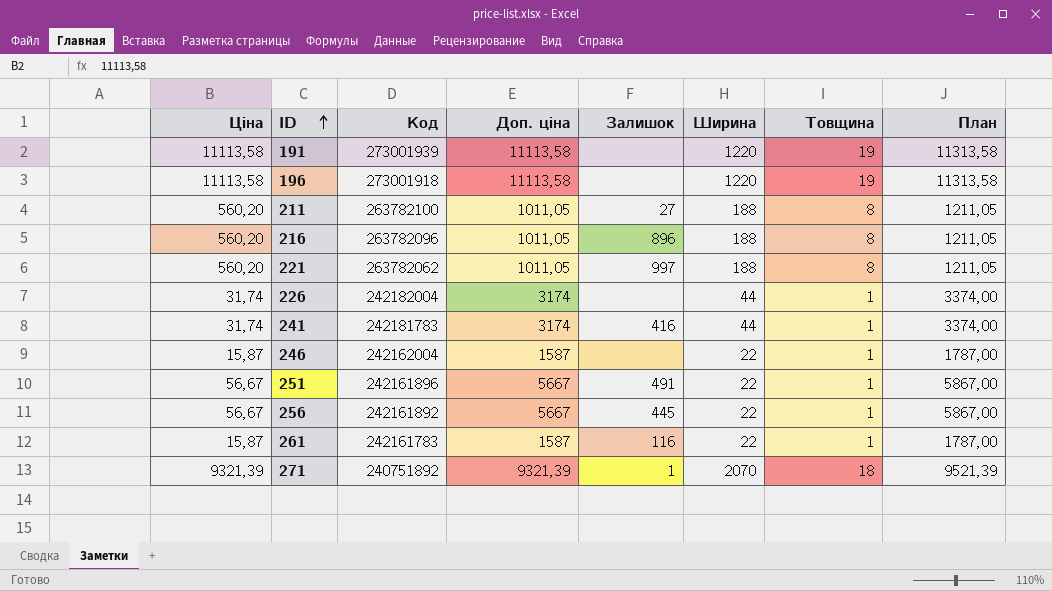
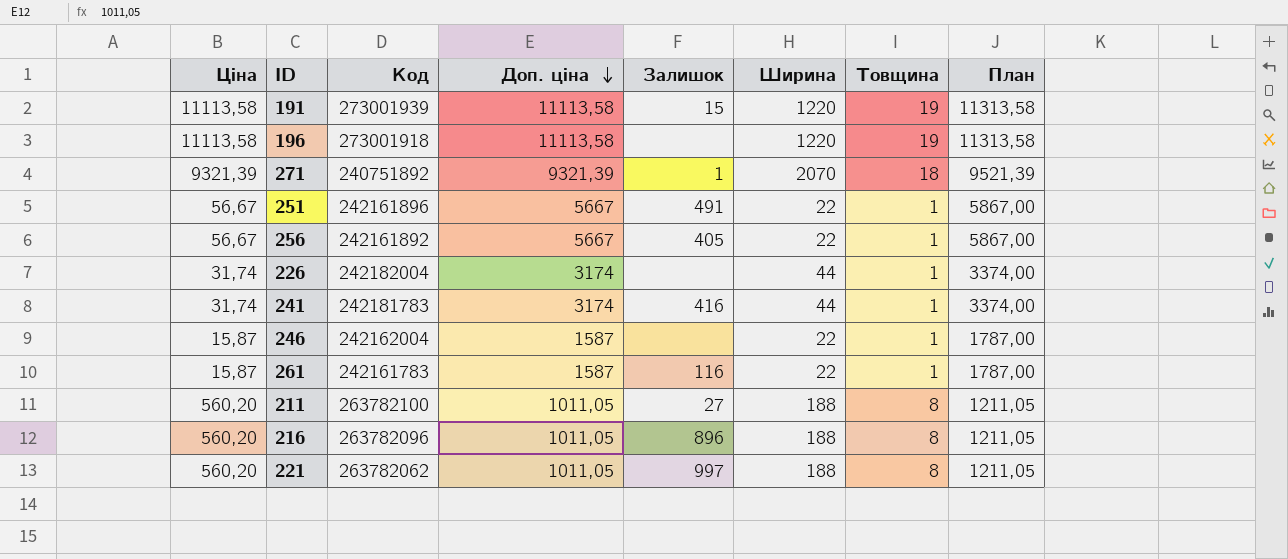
row order: ID ascending -> Доп. ціна descending
191 | Залишок: none -> 15
256 | Залишок: 445 -> 405

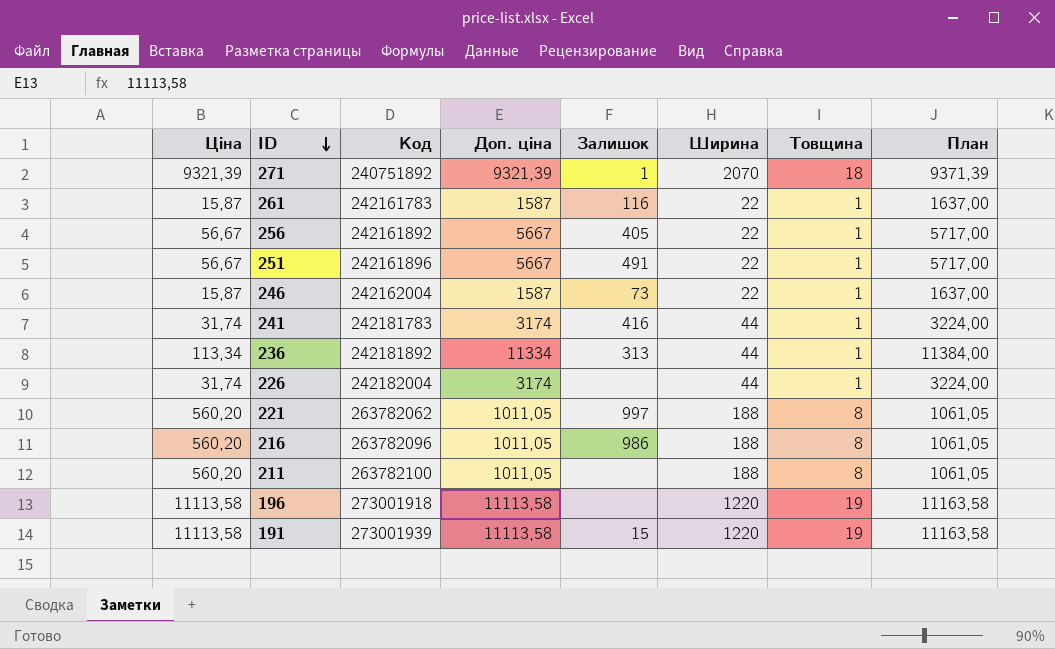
row order: Доп. ціна descending -> ID descending
column План | formula: [Доп. ціна] + 200 -> [Доп. ціна] + 50
246 | Залишок: none -> 73
row 236: none -> 113,34 | 242181892 | 11334 | 313 | 44 | 1 | 11384,00
216 | Залишок: 896 -> 986
211 | Залишок: 27 -> none

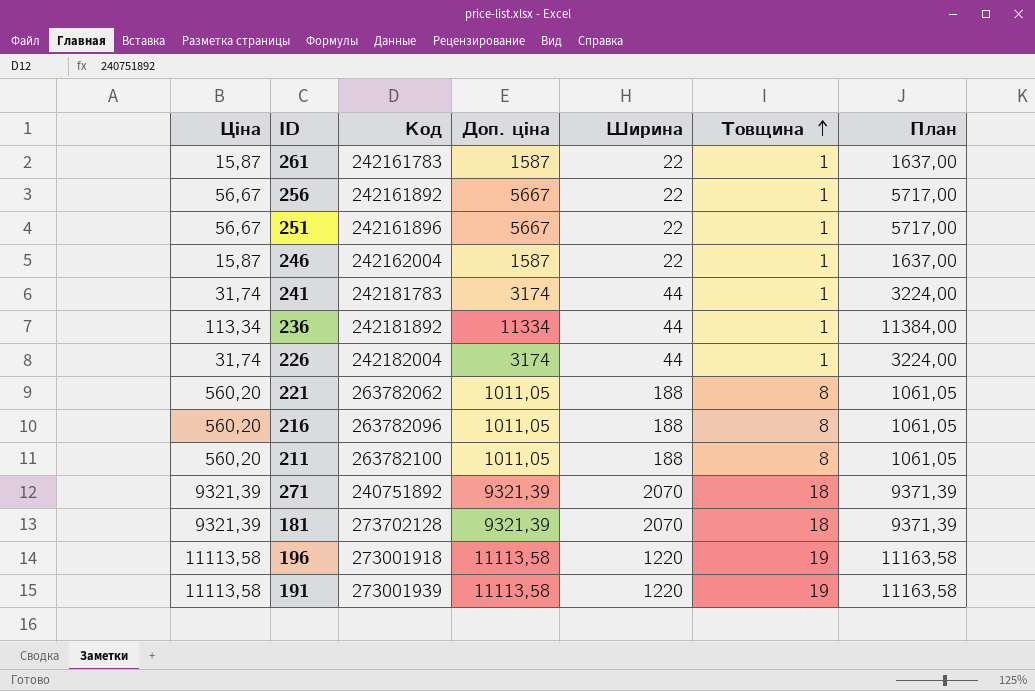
row order: ID descending -> Товщина ascending
column Залишок | position: 5 -> none
row 181: none -> 9321,39 | 273702128 | 9321,39 | 2070 | 18 | 9371,39

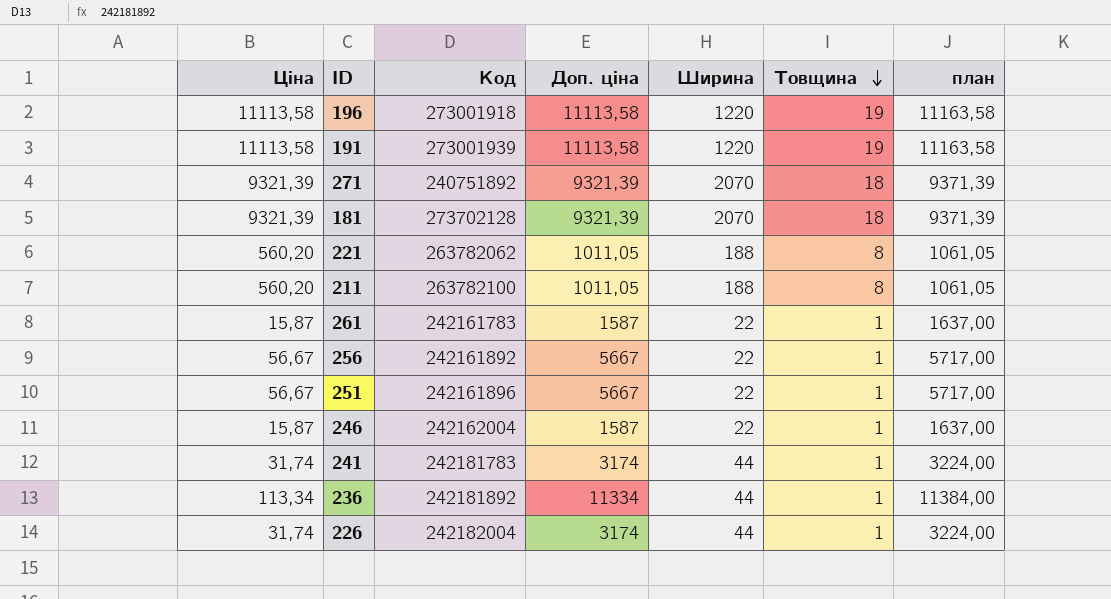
row order: Товщина ascending -> Товщина descending
column name: План -> план
row 216: 560,20 | 263782096 | 1011,05 | 188 | 8 | 1061,05 -> none

